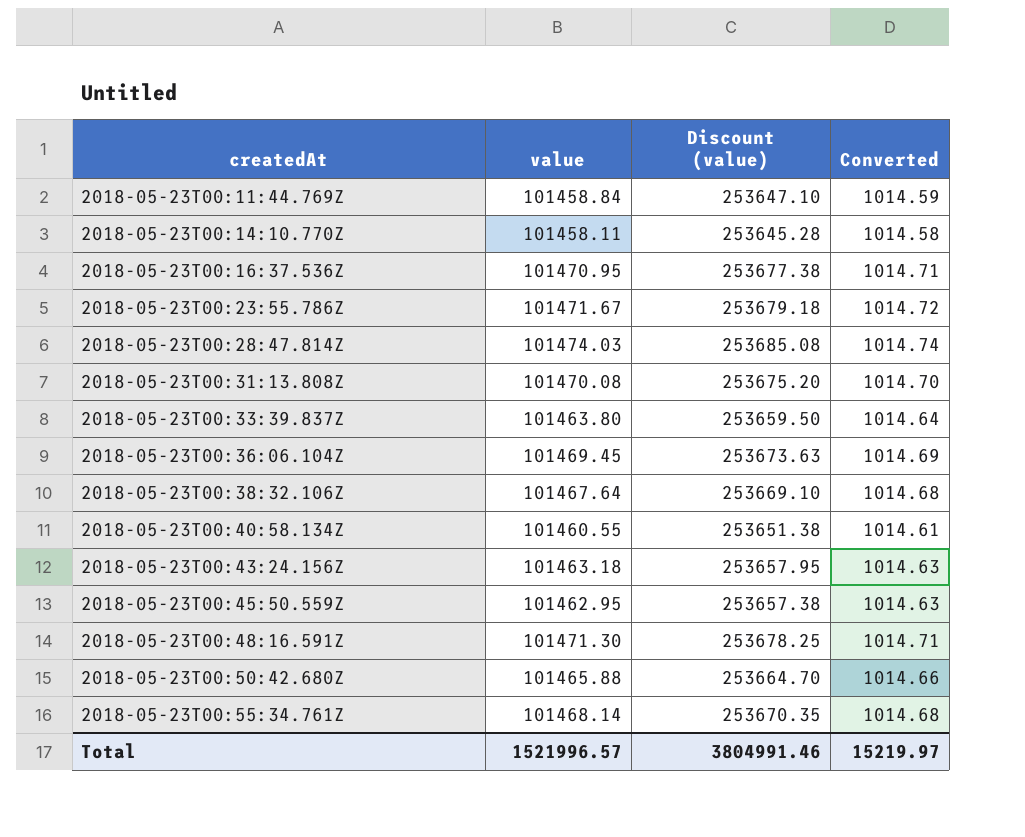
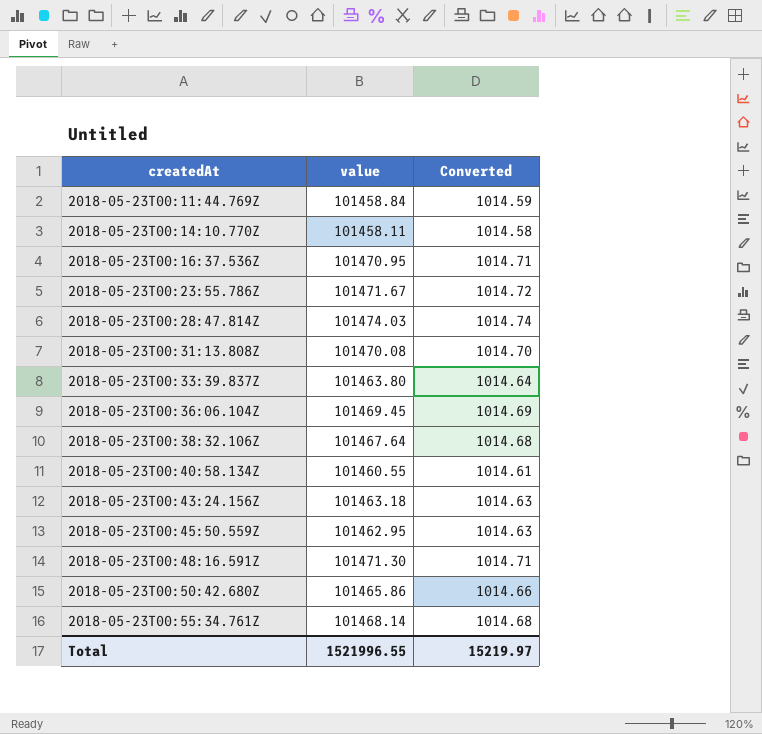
column Discount (value) | formula: [value] * 2.5 -> none
2018-05-23T00:50:42.680Z | value: 101465.88 -> 101465.86
Total | value: 1521996.57 -> 1521996.55

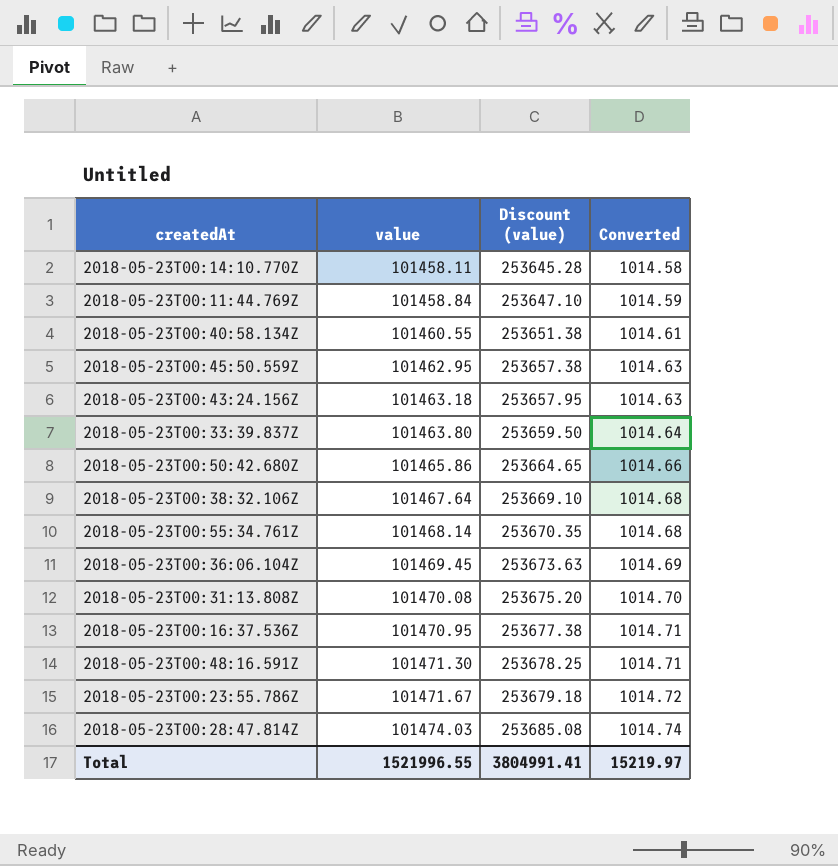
row order: createdAt ascending -> value ascending
column Discount (value) | formula: none -> [value] * 2.5

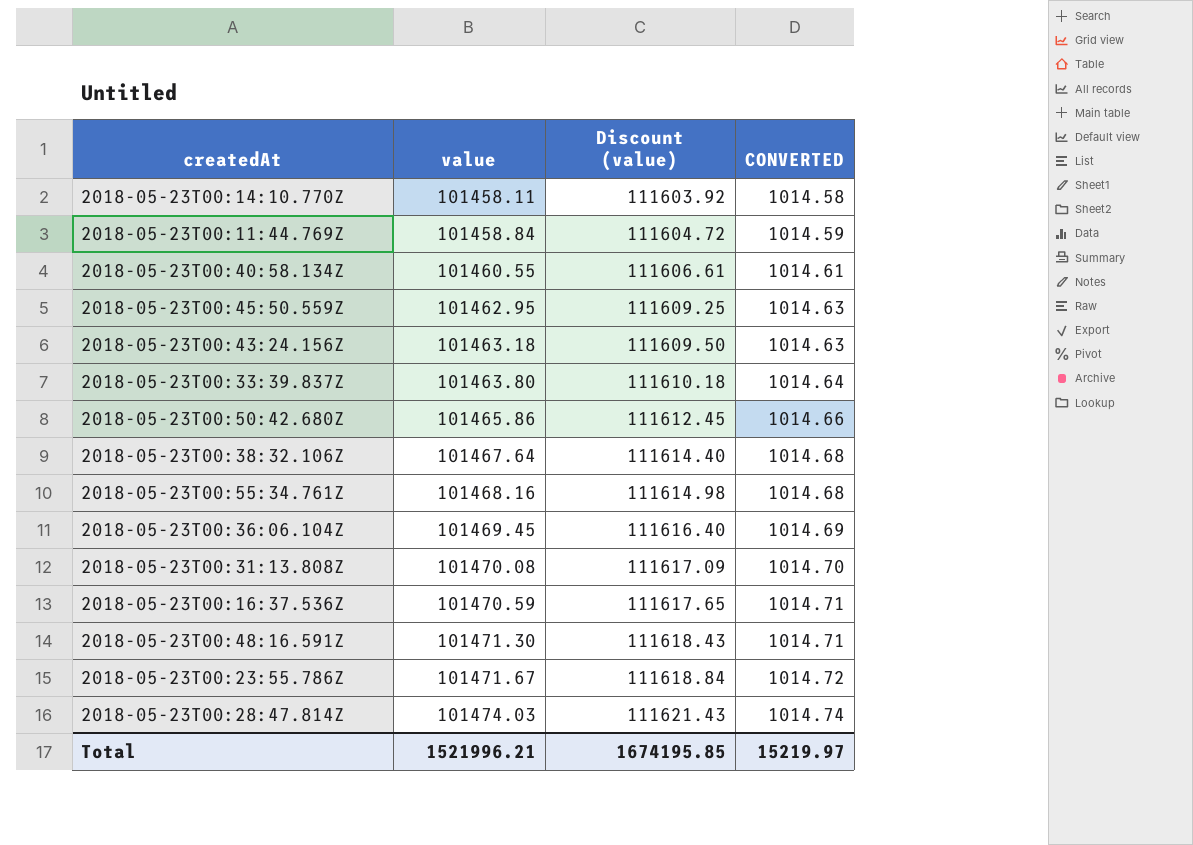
column Discount (value) | formula: [value] * 2.5 -> [value] * 1.1
column name: Converted -> CONVERTED
2018-05-23T00:55:34.761Z | value: 101468.14 -> 101468.16
2018-05-23T00:16:37.536Z | value: 101470.95 -> 101470.59
Total | value: 1521996.55 -> 1521996.21
Total | Discount (value): 3804991.41 -> 1674195.85

